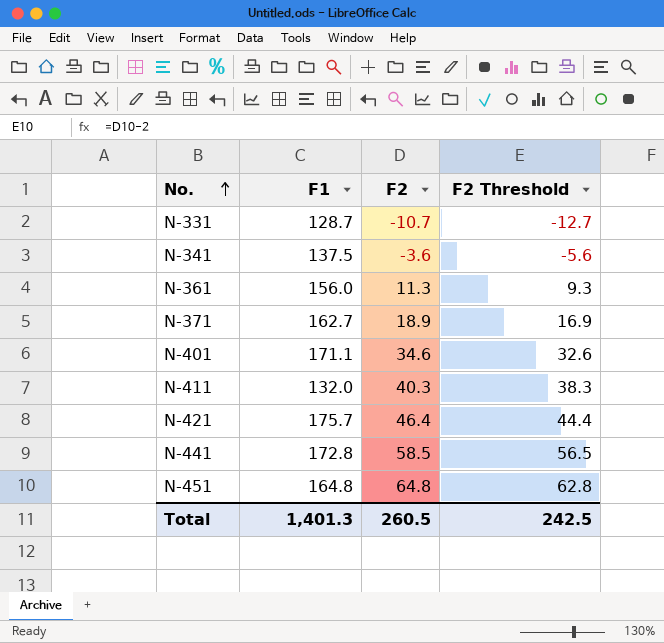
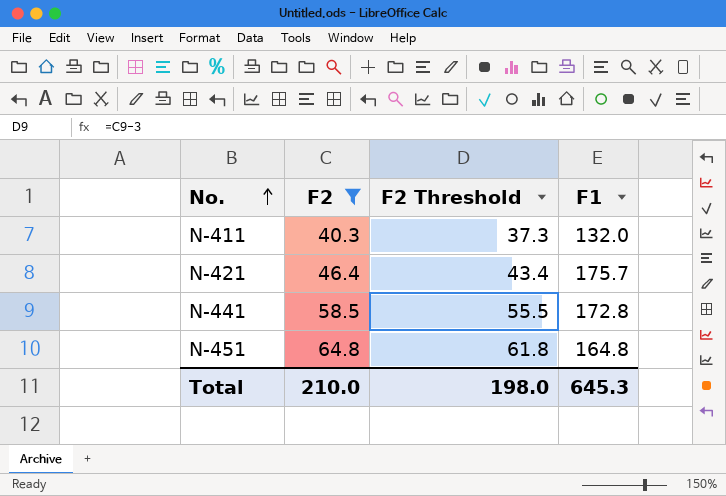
filter: none -> F2 >= 40.3
column F2 Threshold | formula: [F2] - 2 -> [F2] - 3
column F1 | position: 2 -> 4
Total | F2: 260.5 -> 210.0
Total | F2 Threshold: 242.5 -> 198.0
Total | F1: 1,401.3 -> 645.3

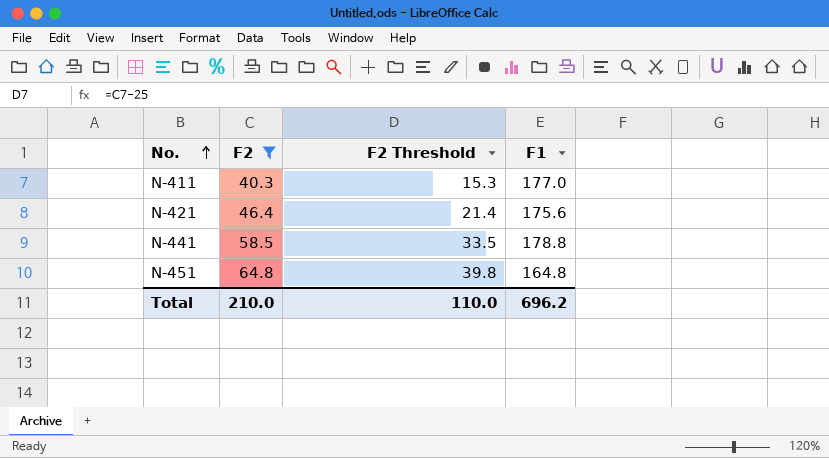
column F2 Threshold | formula: [F2] - 3 -> [F2] - 25
N-411 | F1: 132.0 -> 177.0
N-421 | F1: 175.7 -> 175.6
N-441 | F1: 172.8 -> 178.8
Total | F2 Threshold: 198.0 -> 110.0
Total | F1: 645.3 -> 696.2

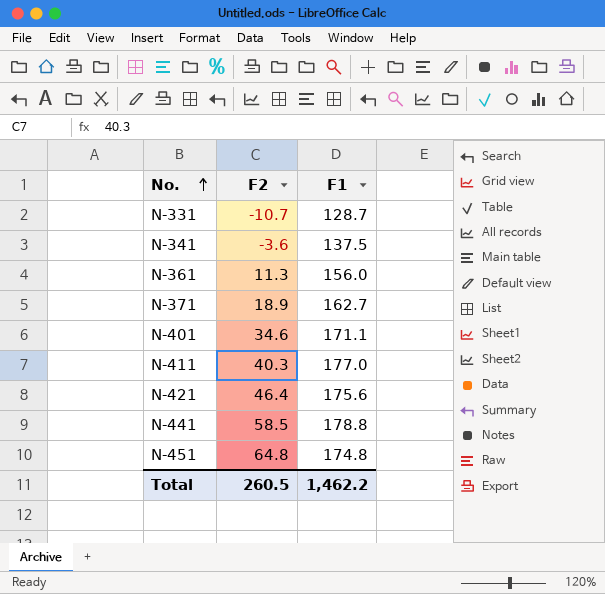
filter: F2 >= 40.3 -> none
column F2 Threshold | formula: [F2] - 25 -> none
N-451 | F1: 164.8 -> 174.8
Total | F2: 210.0 -> 260.5
Total | F1: 696.2 -> 1,462.2

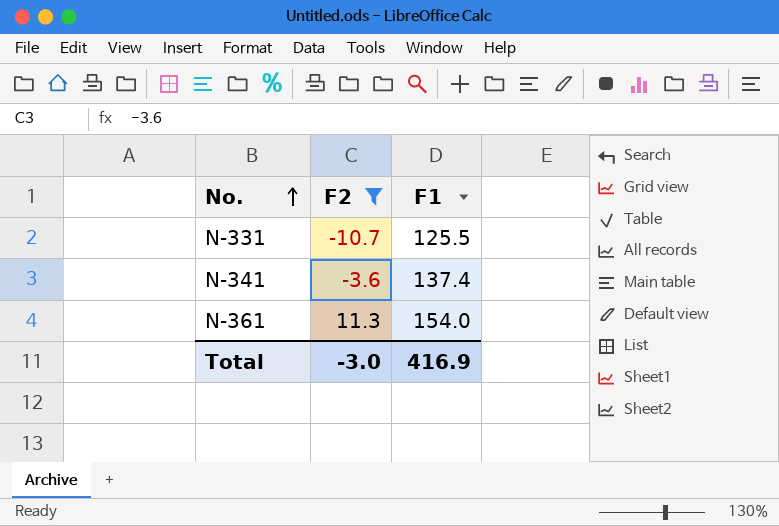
filter: none -> F2 <= 11.3
N-331 | F1: 128.7 -> 125.5
N-341 | F1: 137.5 -> 137.4
N-361 | F1: 156.0 -> 154.0
Total | F2: 260.5 -> -3.0
Total | F1: 1,462.2 -> 416.9

